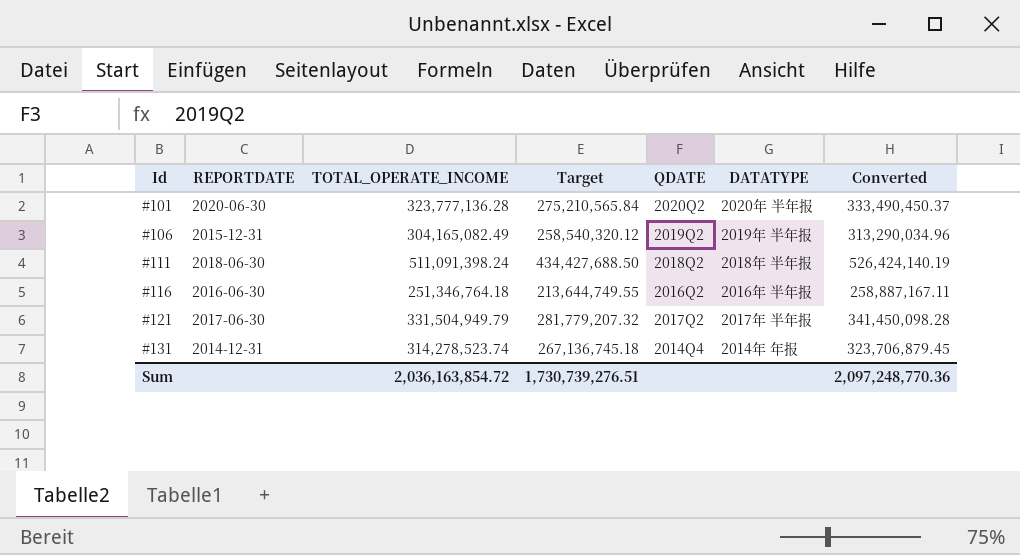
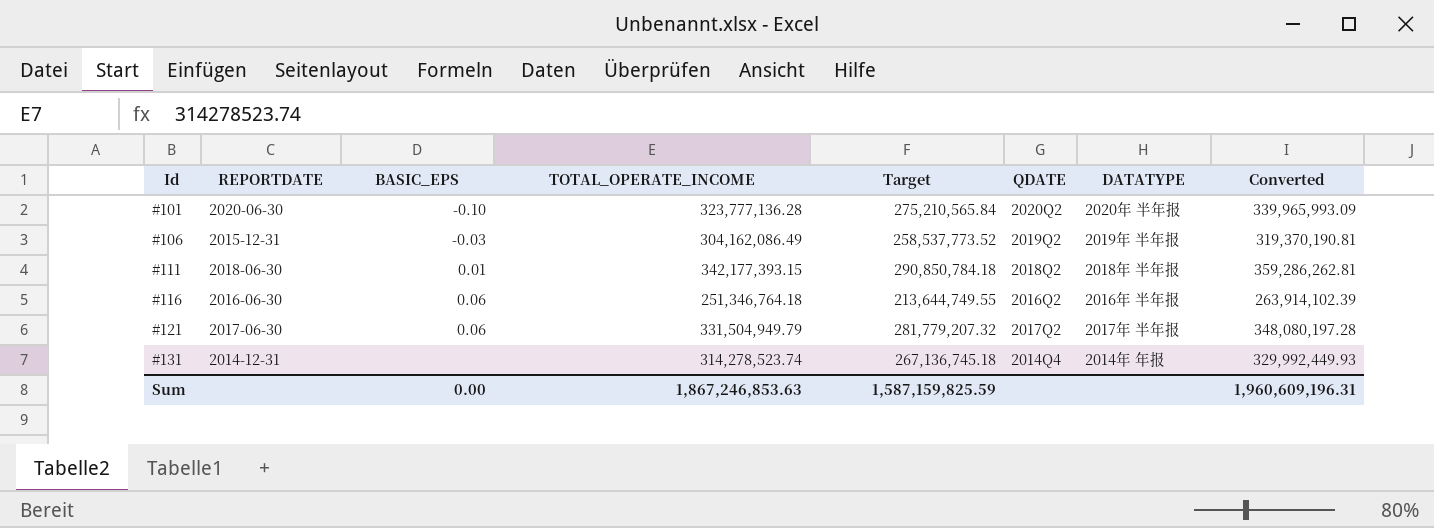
column BASIC_EPS | position: none -> 3
column Converted | formula: [TOTAL_OPERATE_INCOME] * 1.03 -> [TOTAL_OPERATE_INCOME] * 1.05
#106 | TOTAL_OPERATE_INCOME: 304,165,082.49 -> 304,162,086.49
#106 | Target: 258,540,320.12 -> 258,537,773.52
#111 | TOTAL_OPERATE_INCOME: 511,091,398.24 -> 342,177,393.15
#111 | Target: 434,427,688.50 -> 290,850,784.18
Sum | TOTAL_OPERATE_INCOME: 2,036,163,854.72 -> 1,867,246,853.63
Sum | Target: 1,730,739,276.51 -> 1,587,159,825.59
Sum | Converted: 2,097,248,770.36 -> 1,960,609,196.31

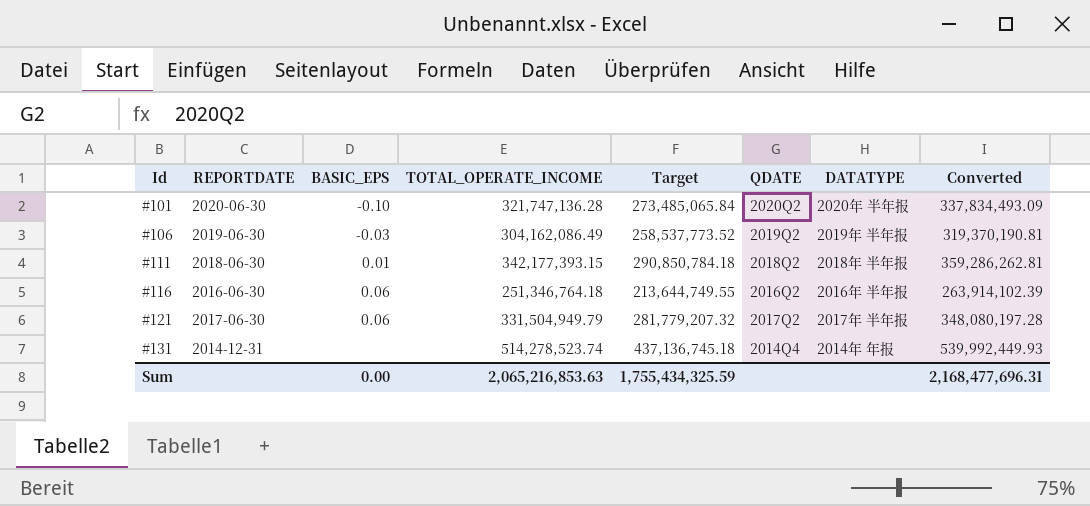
#101 | TOTAL_OPERATE_INCOME: 323,777,136.28 -> 321,747,136.28
#101 | Target: 275,210,565.84 -> 273,485,065.84
#101 | Converted: 339,965,993.09 -> 337,834,493.09
#106 | REPORTDATE: 2015-12-31 -> 2019-06-30
#131 | TOTAL_OPERATE_INCOME: 314,278,523.74 -> 514,278,523.74
#131 | Target: 267,136,745.18 -> 437,136,745.18
#131 | Converted: 329,992,449.93 -> 539,992,449.93
Sum | TOTAL_OPERATE_INCOME: 1,867,246,853.63 -> 2,065,216,853.63
Sum | Target: 1,587,159,825.59 -> 1,755,434,325.59
Sum | Converted: 1,960,609,196.31 -> 2,168,477,696.31

